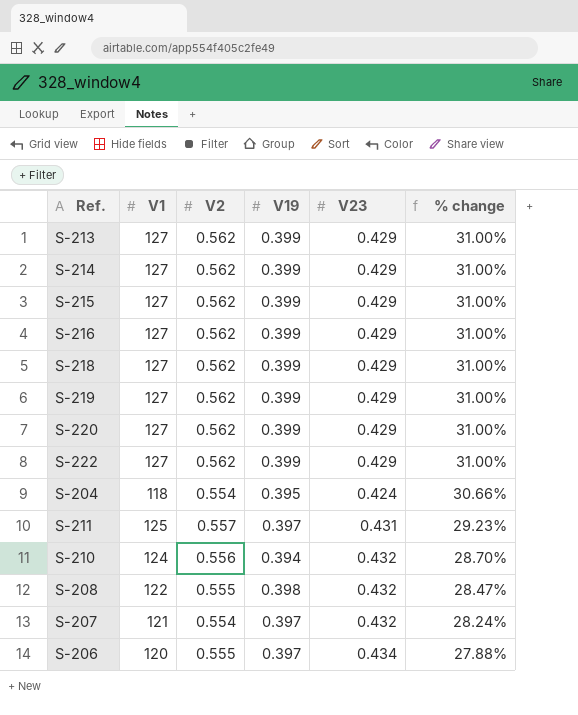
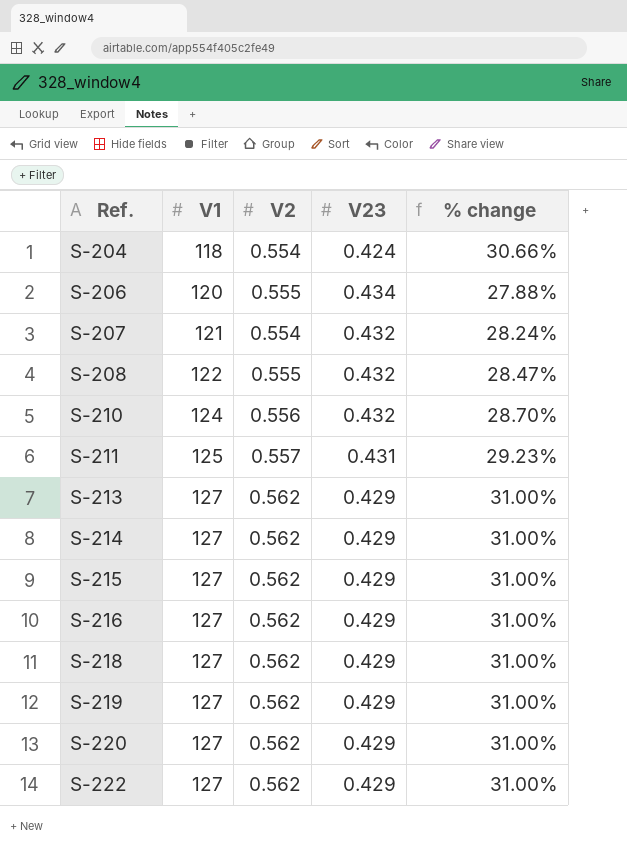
row order: % change descending -> Ref. ascending
column V19 | position: 4 -> none

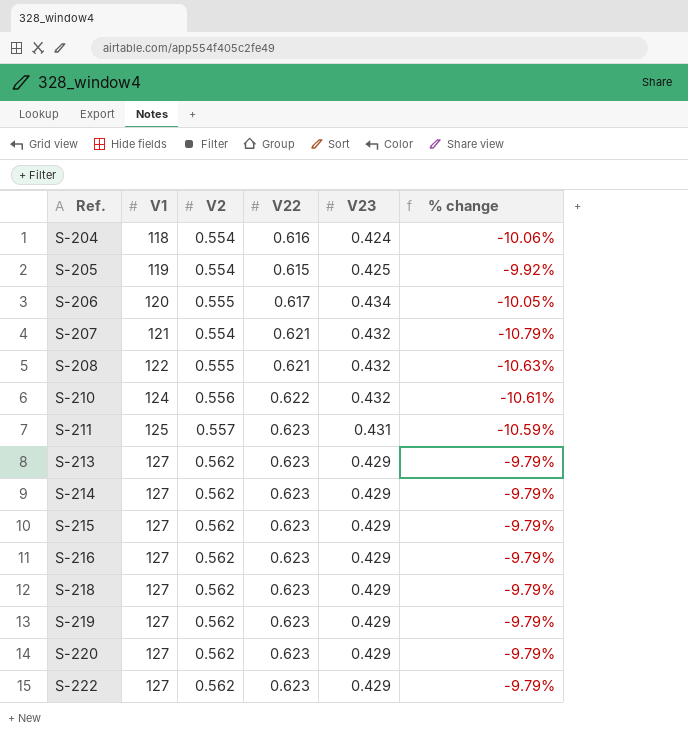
column V22 | position: none -> 4
column % change | formula: ([V2] - [V23]) / [V23] -> ([V2] - [V22]) / [V22]
row S-205: none -> 119 | 0.554 | 0.615 | 0.425 | -9.92%

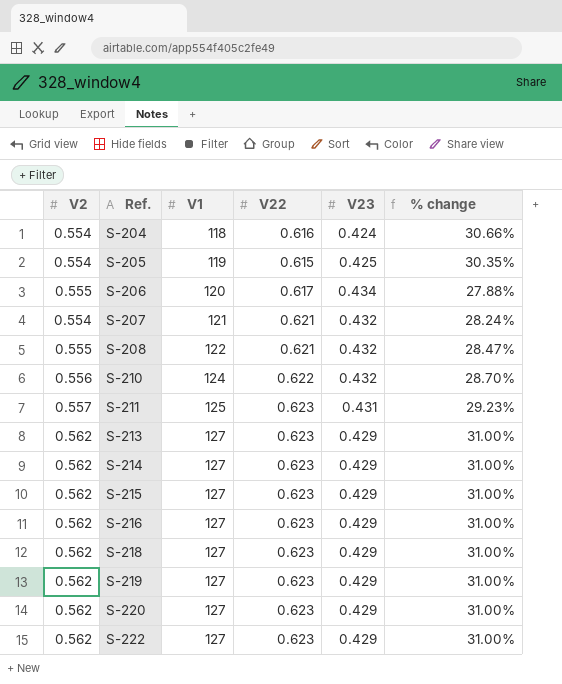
column V2 | position: 3 -> 1
column % change | formula: ([V2] - [V22]) / [V22] -> ([V2] - [V23]) / [V23]

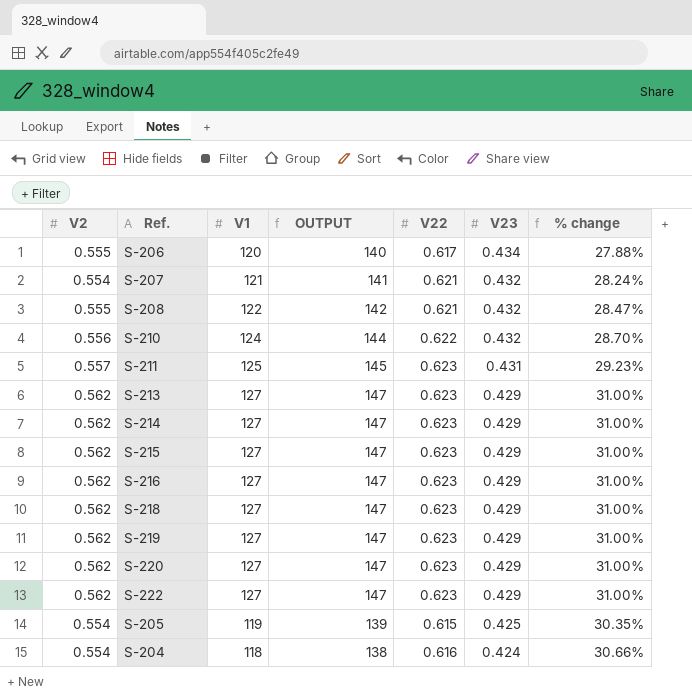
row order: Ref. ascending -> V23 descending
column OUTPUT | formula: none -> [V1] + 20

